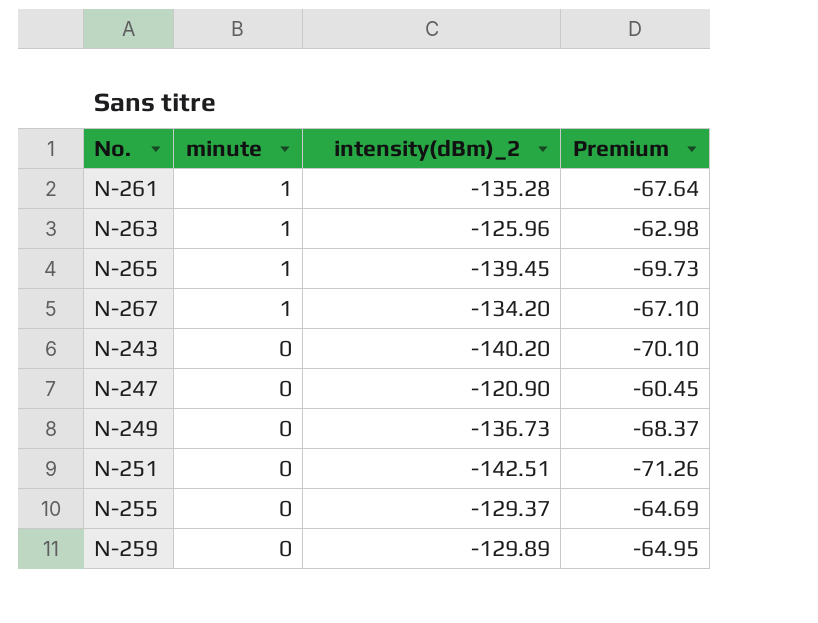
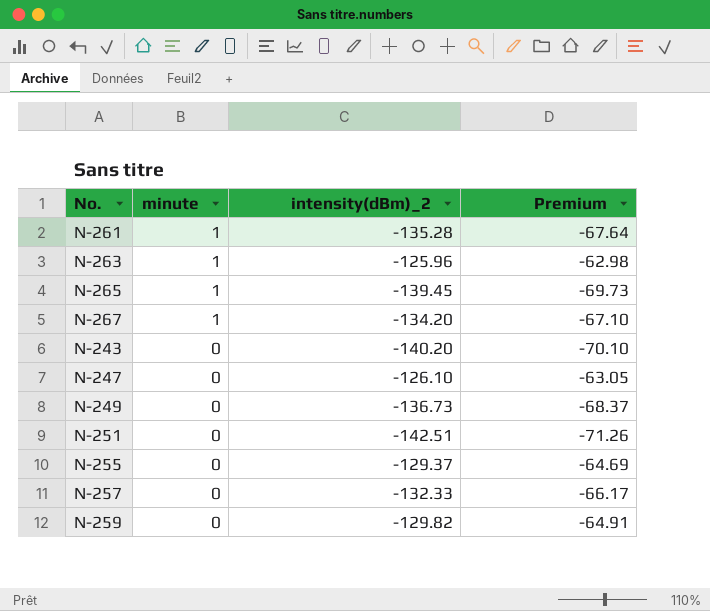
N-247 | intensity(dBm)_2: -120.90 -> -126.10
N-247 | Premium: -60.45 -> -63.05
row N-257: none -> 0 | -132.33 | -66.17
N-259 | intensity(dBm)_2: -129.89 -> -129.82
N-259 | Premium: -64.95 -> -64.91

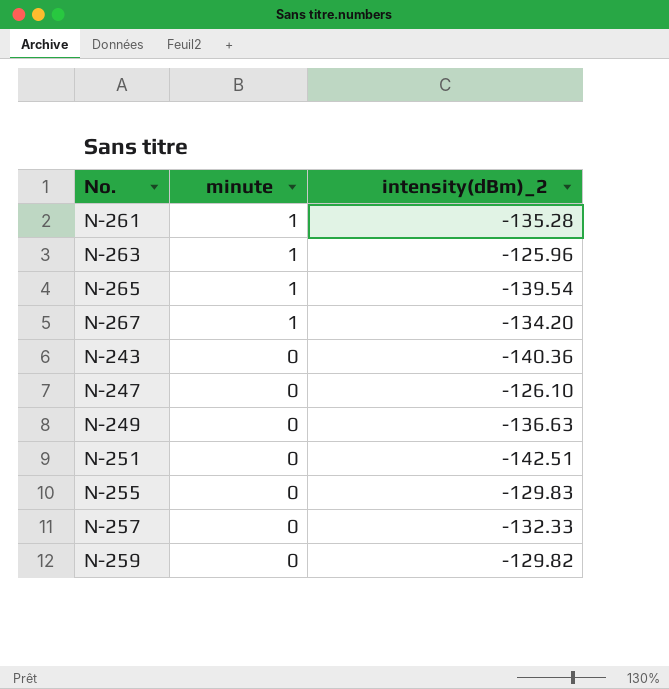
column Premium | formula: [intensity(dBm)_2] * 0.5 -> none
N-265 | intensity(dBm)_2: -139.45 -> -139.54
N-243 | intensity(dBm)_2: -140.20 -> -140.36
N-249 | intensity(dBm)_2: -136.73 -> -136.63
N-255 | intensity(dBm)_2: -129.37 -> -129.83

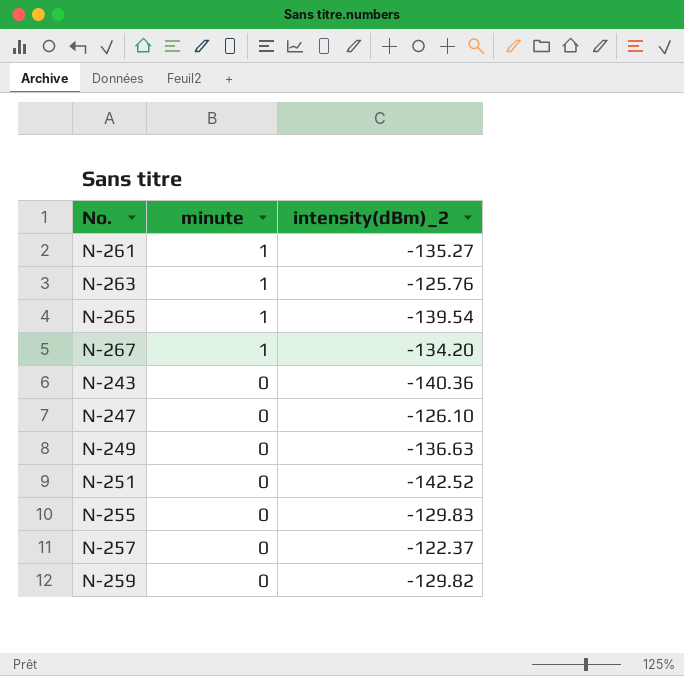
N-261 | intensity(dBm)_2: -135.28 -> -135.27
N-263 | intensity(dBm)_2: -125.96 -> -125.76
N-251 | intensity(dBm)_2: -142.51 -> -142.52
N-257 | intensity(dBm)_2: -132.33 -> -122.37

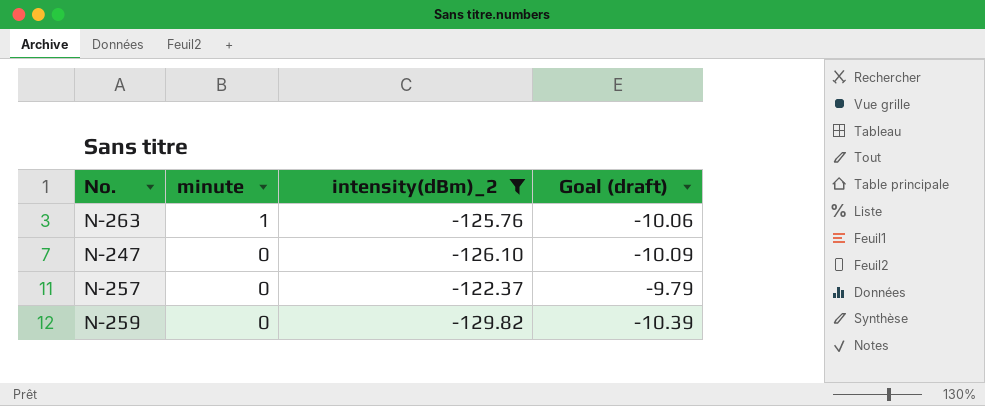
filter: none -> intensity(dBm)_2 >= -129.82
column Goal (draft) | formula: none -> [intensity(dBm)_2] * 0.08

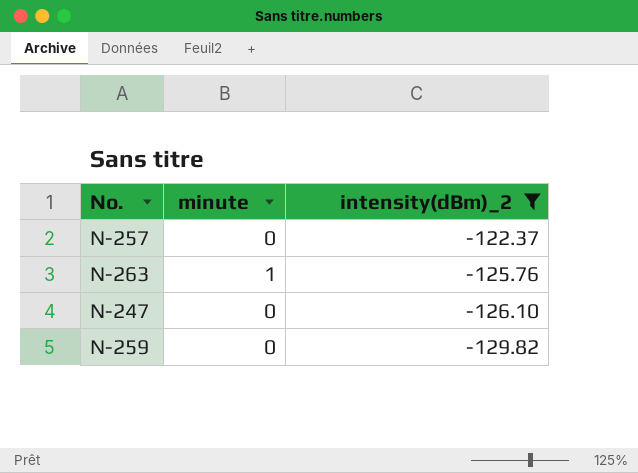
row order: minute descending -> intensity(dBm)_2 descending
column Goal (draft) | formula: [intensity(dBm)_2] * 0.08 -> none

